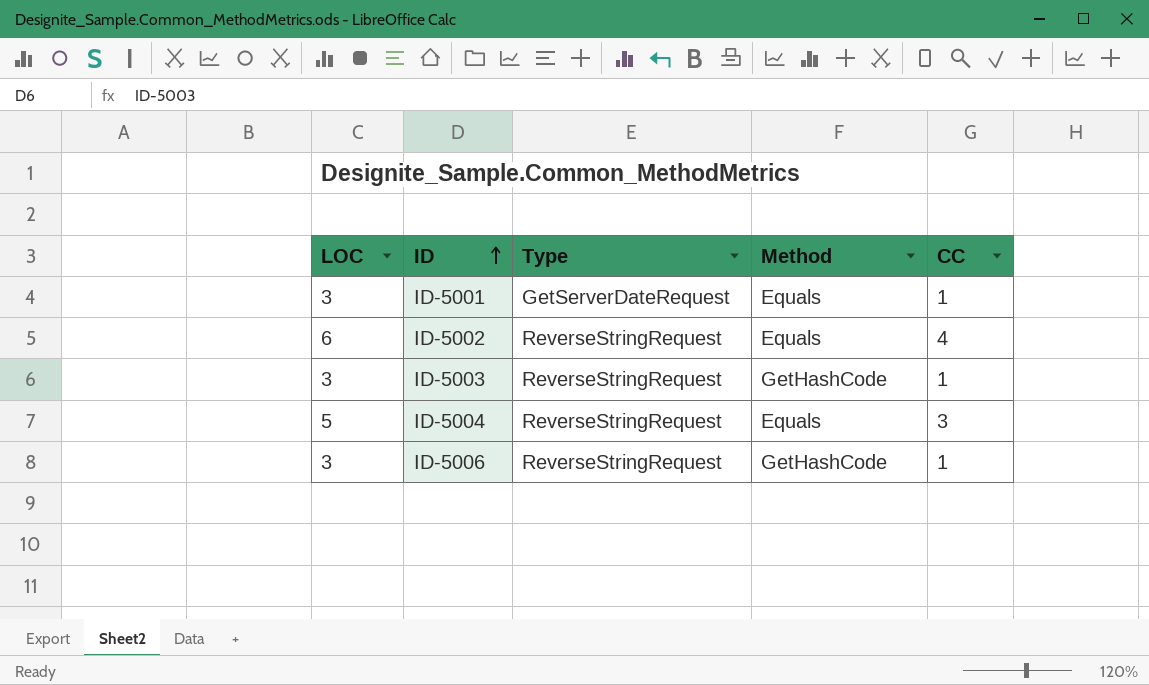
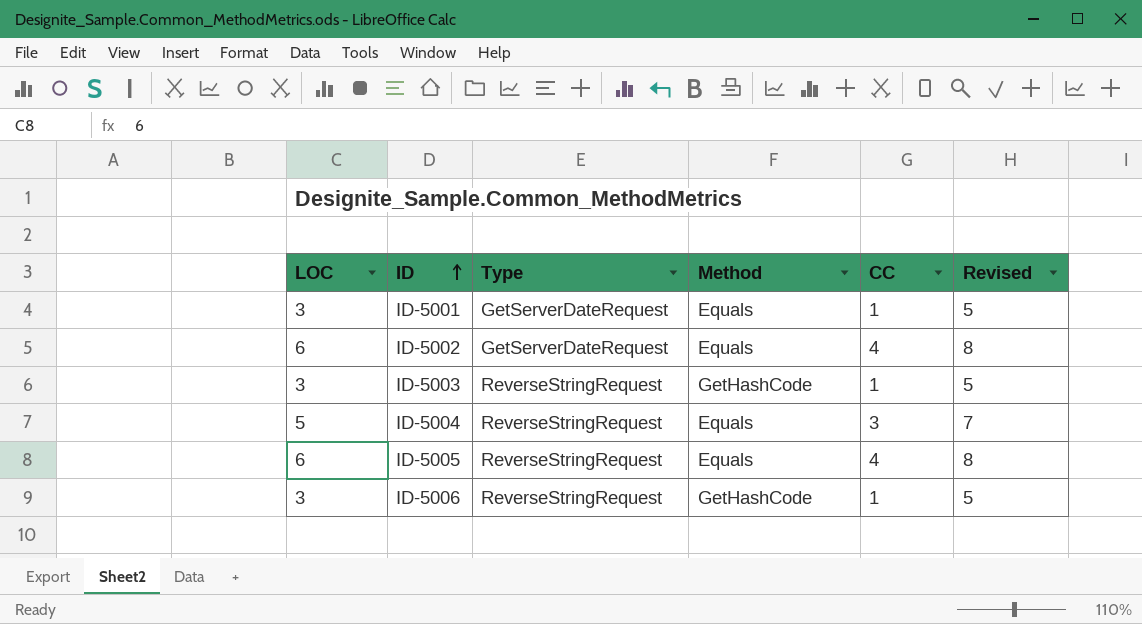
column Revised | formula: none -> [LOC] + 2
ID-5002 | Type: ReverseStringRequest -> GetServerDateRequest
row ID-5005: none -> 6 | ReverseStringRequest | Equals | 4 | 8

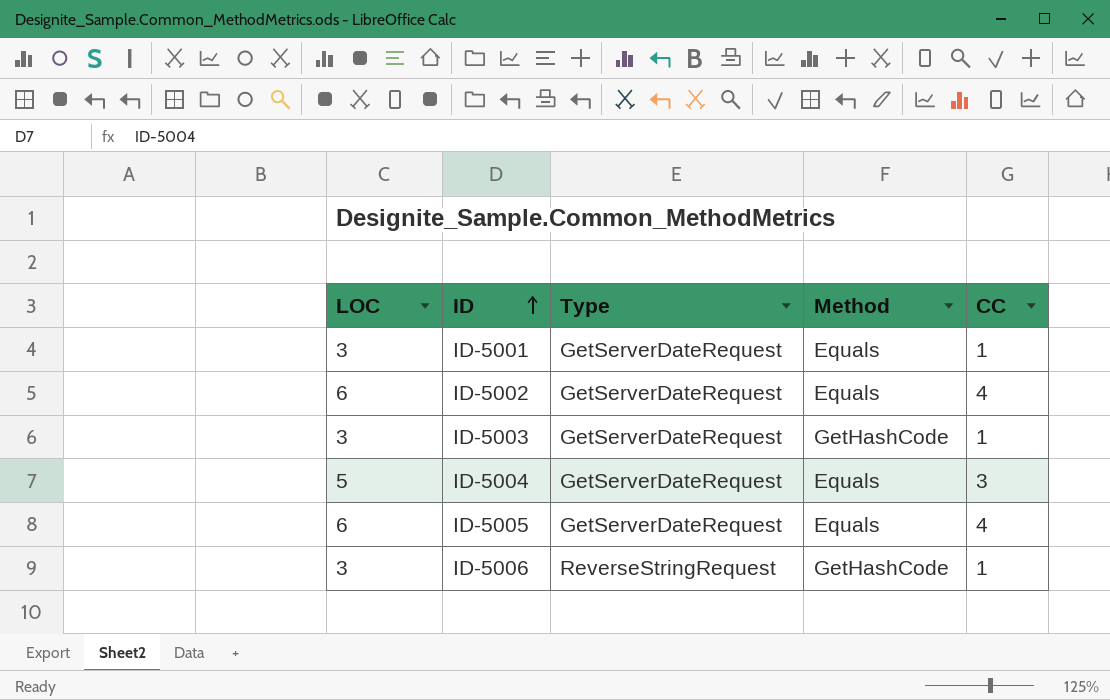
column Revised | formula: [LOC] + 2 -> none
ID-5003 | Type: ReverseStringRequest -> GetServerDateRequest
ID-5004 | Type: ReverseStringRequest -> GetServerDateRequest
ID-5005 | Type: ReverseStringRequest -> GetServerDateRequest

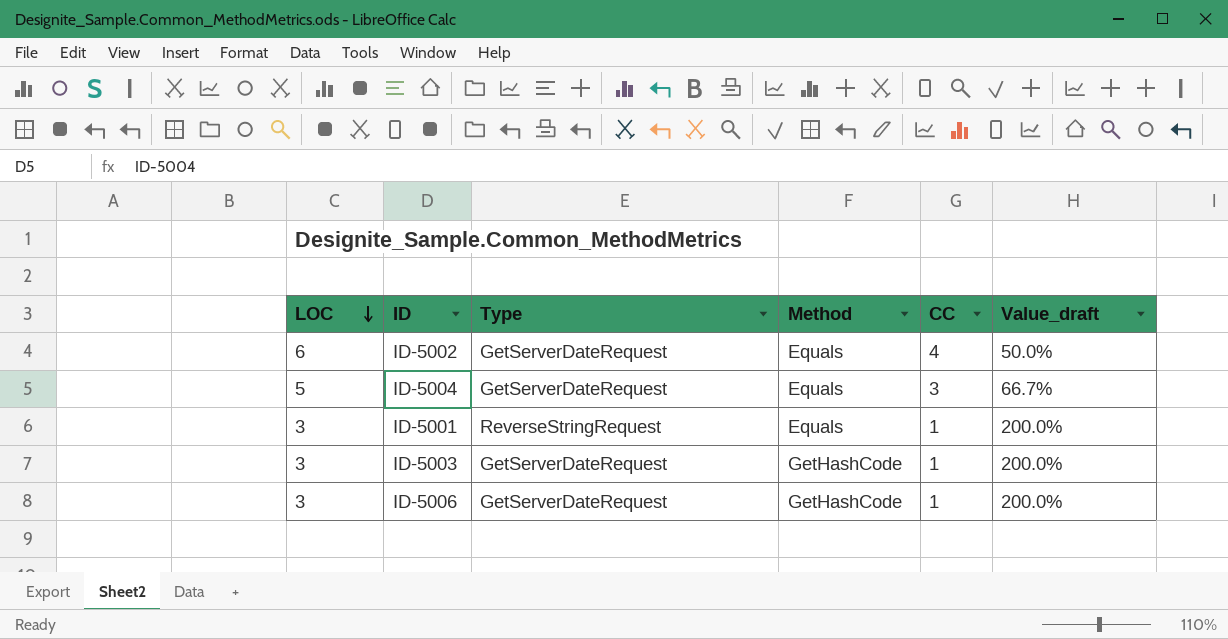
row order: ID ascending -> LOC descending
column Value_draft | formula: none -> ([LOC] - [CC]) / [CC]
row ID-5005: 6 | GetServerDateRequest | Equals | 4 -> none
ID-5001 | Type: GetServerDateRequest -> ReverseStringRequest
ID-5006 | Type: ReverseStringRequest -> GetServerDateRequest

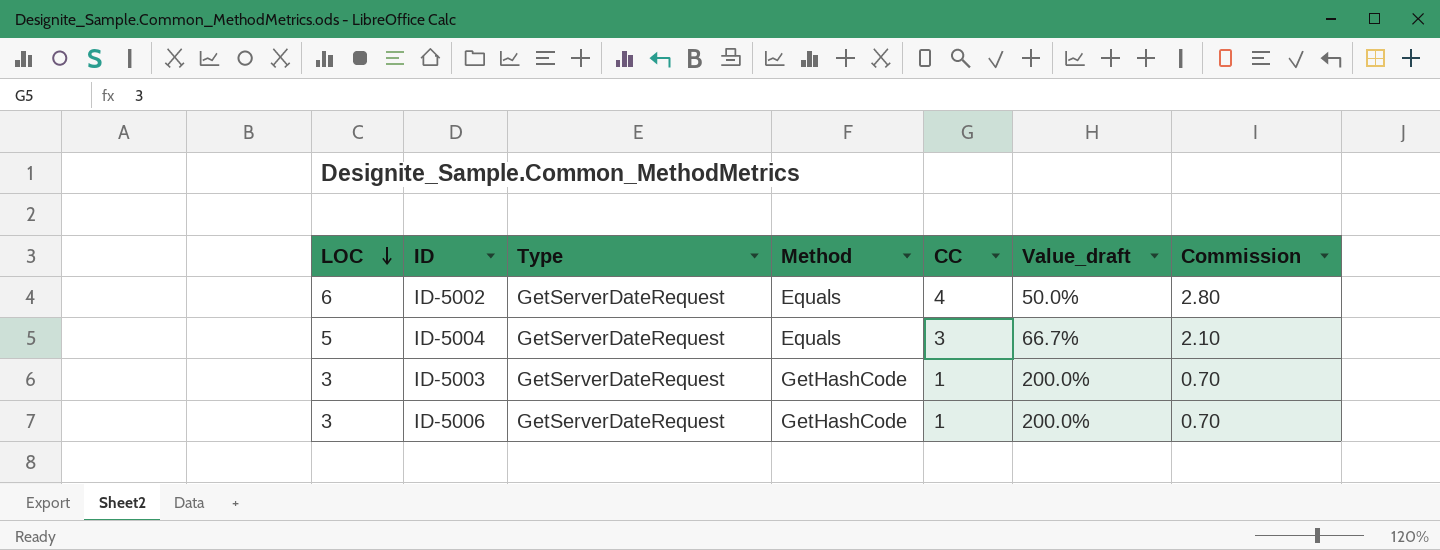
column Commission | formula: none -> [CC] * 0.7
row ID-5001: 3 | ReverseStringRequest | Equals | 1 | 200.0% -> none

